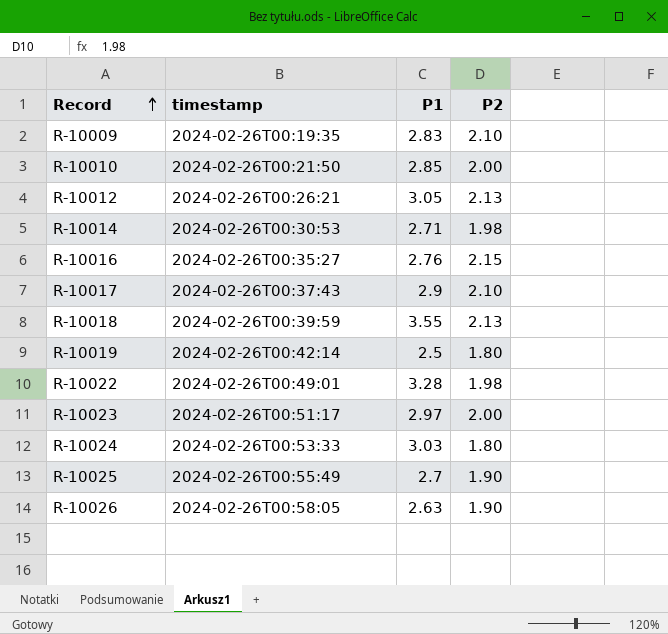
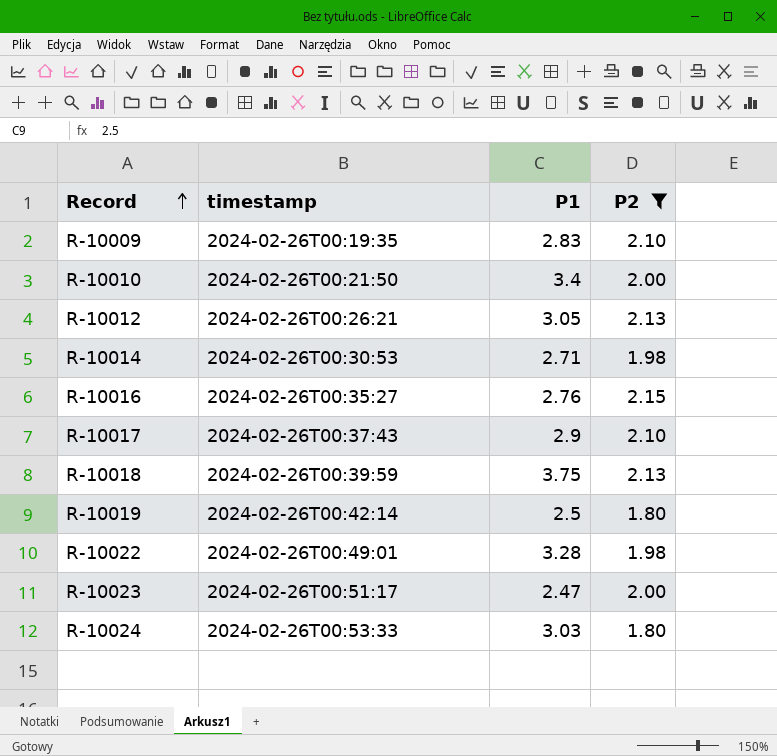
filter: none -> P2 != 1.90
R-10010 | P1: 2.85 -> 3.4
R-10018 | P1: 3.55 -> 3.75
R-10023 | P1: 2.97 -> 2.47

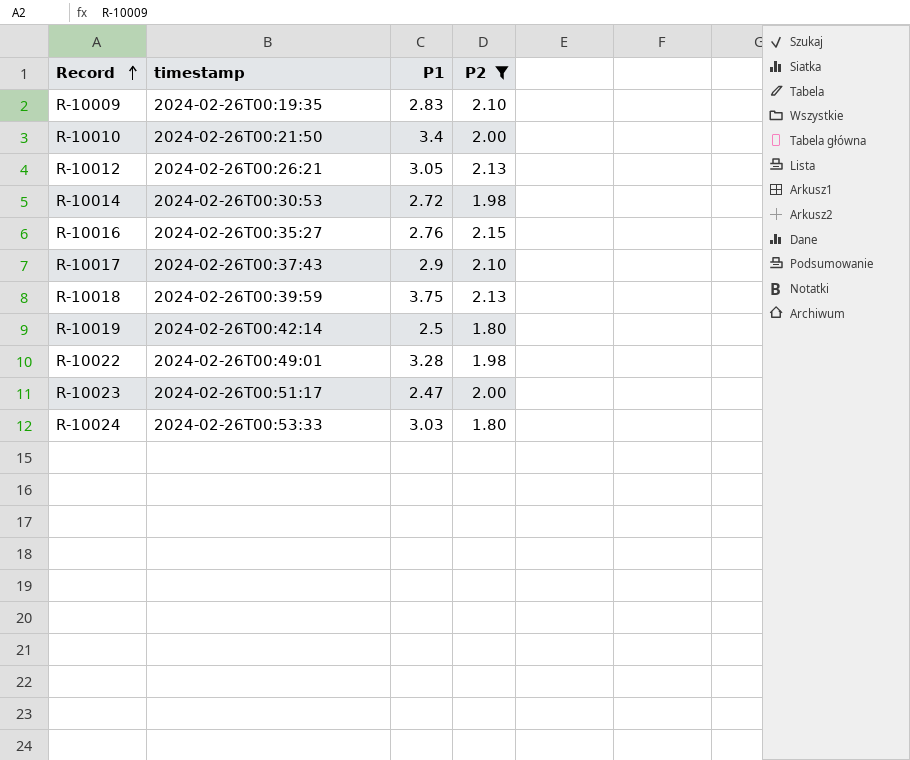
R-10014 | P1: 2.71 -> 2.72

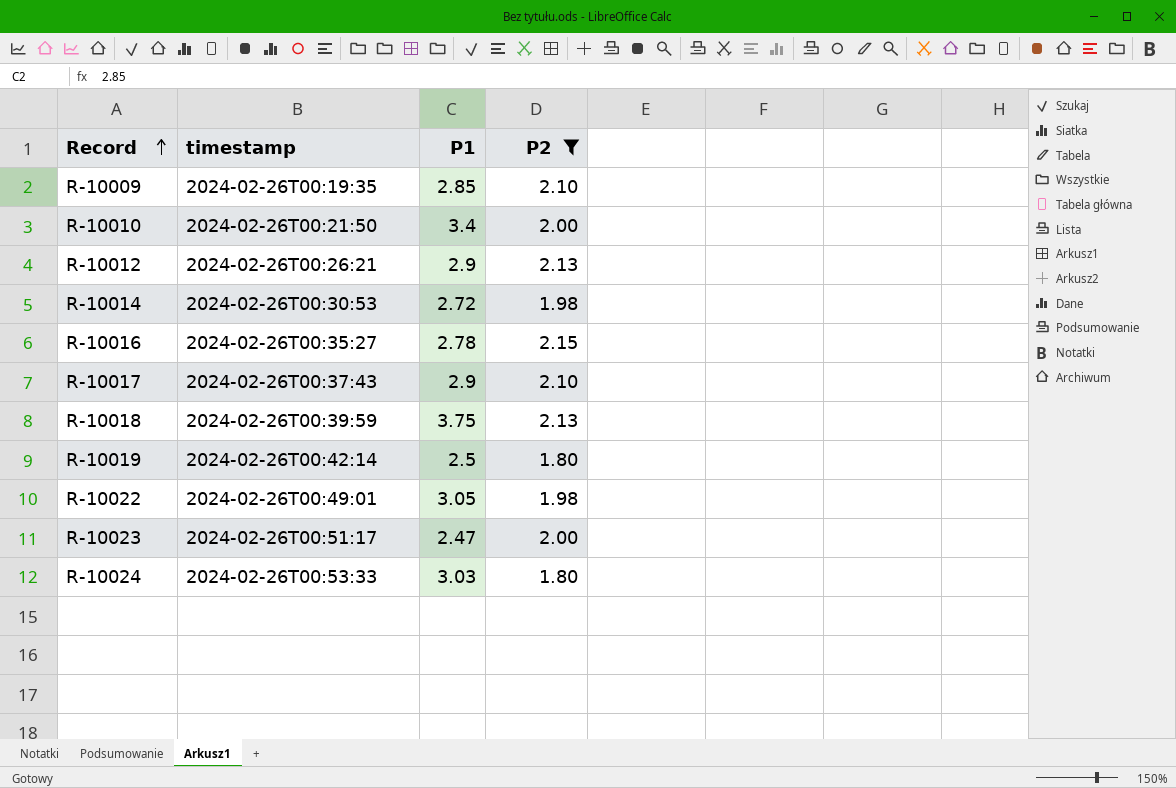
R-10009 | P1: 2.83 -> 2.85
R-10012 | P1: 3.05 -> 2.9
R-10016 | P1: 2.76 -> 2.78
R-10022 | P1: 3.28 -> 3.05

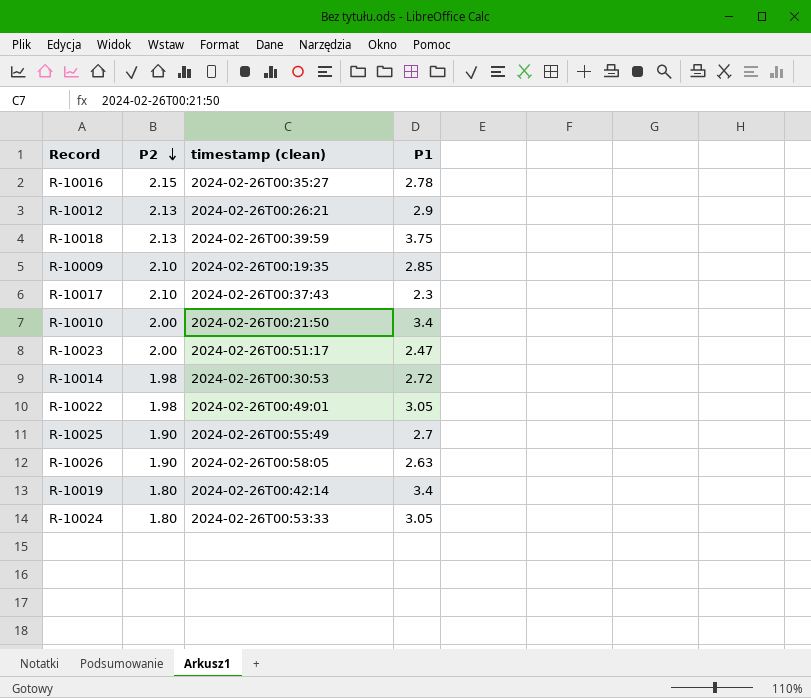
filter: P2 != 1.90 -> none
row order: Record ascending -> P2 descending
column P2 | position: 4 -> 2
column name: timestamp -> timestamp (clean)
R-10017 | P1: 2.9 -> 2.3
R-10019 | P1: 2.5 -> 3.4
R-10024 | P1: 3.03 -> 3.05

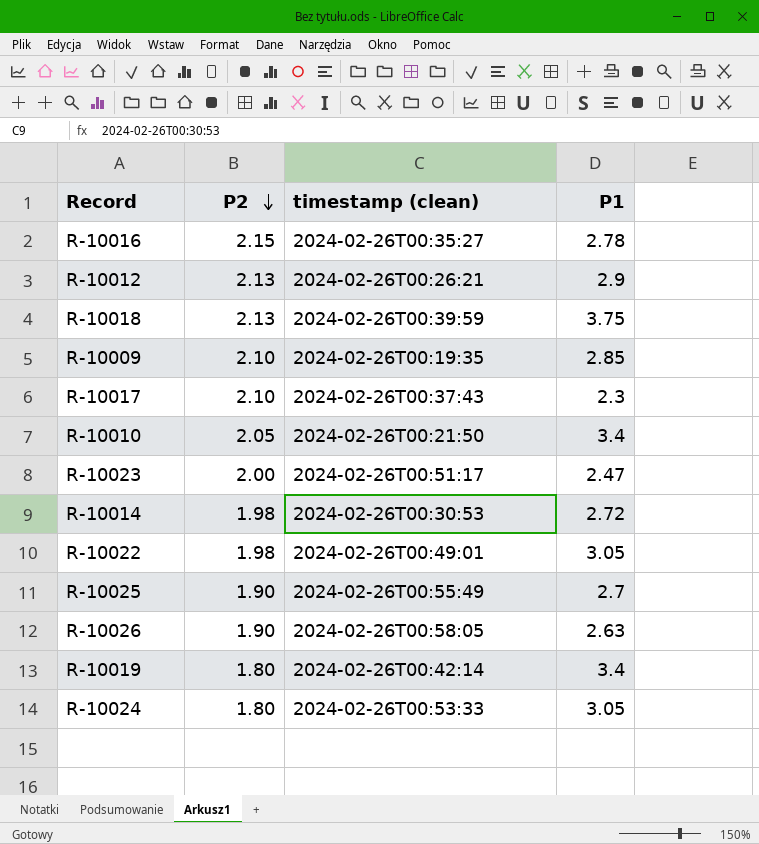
R-10010 | P2: 2.00 -> 2.05

